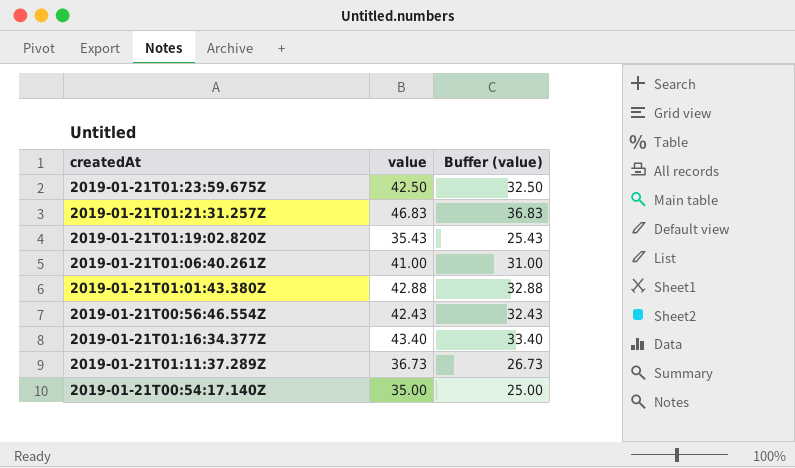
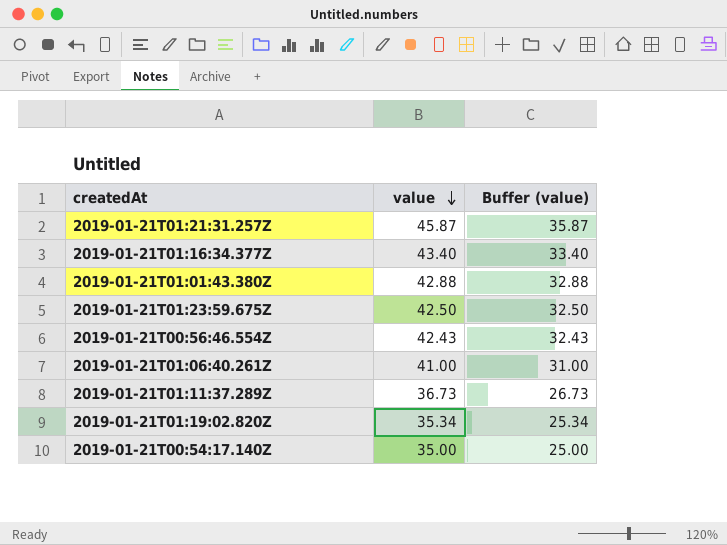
row order: none -> value descending
2019-01-21T01:21:31.257Z | value: 46.83 -> 45.87
2019-01-21T01:21:31.257Z | Buffer (value): 36.83 -> 35.87
2019-01-21T01:19:02.820Z | value: 35.43 -> 35.34
2019-01-21T01:19:02.820Z | Buffer (value): 25.43 -> 25.34

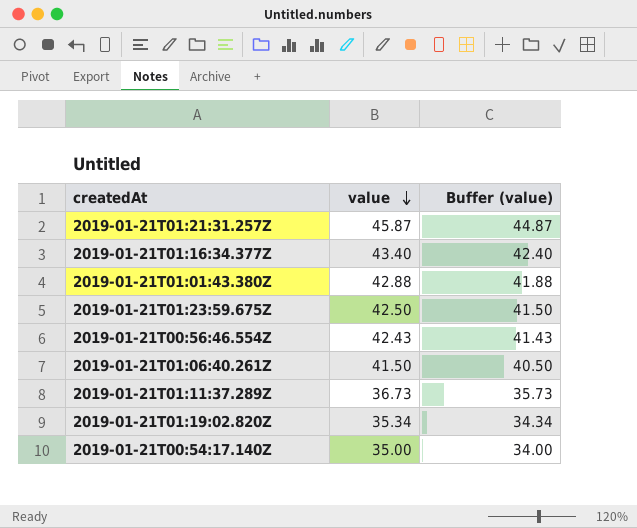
column Buffer (value) | formula: [value] - 10 -> [value] - 1
2019-01-21T01:06:40.261Z | value: 41.00 -> 41.50

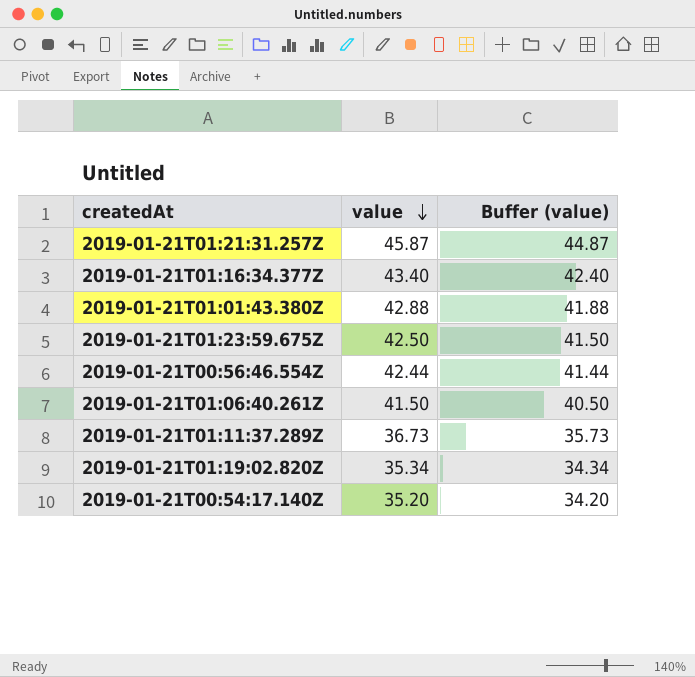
2019-01-21T00:56:46.554Z | value: 42.43 -> 42.44
2019-01-21T00:56:46.554Z | Buffer (value): 41.43 -> 41.44
2019-01-21T00:54:17.140Z | value: 35.00 -> 35.20
2019-01-21T00:54:17.140Z | Buffer (value): 34.00 -> 34.20

